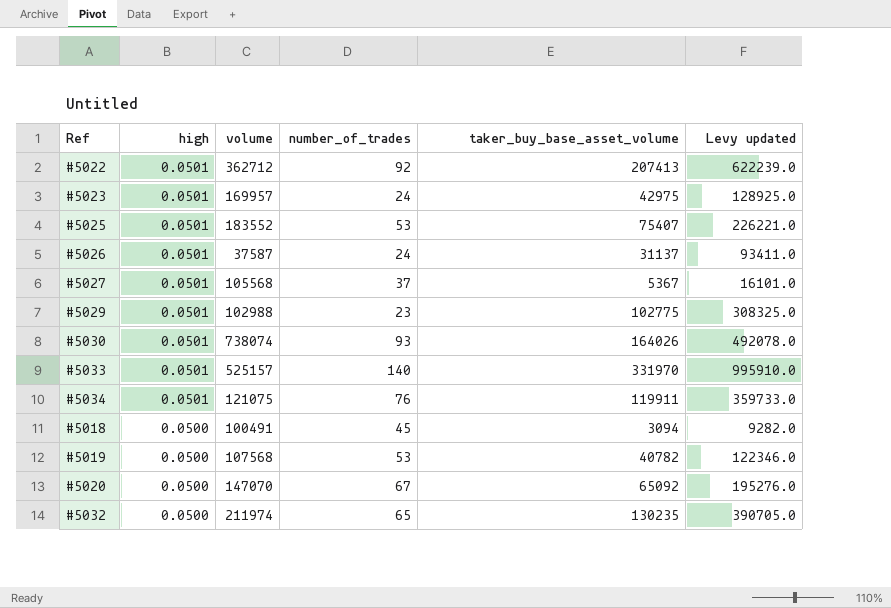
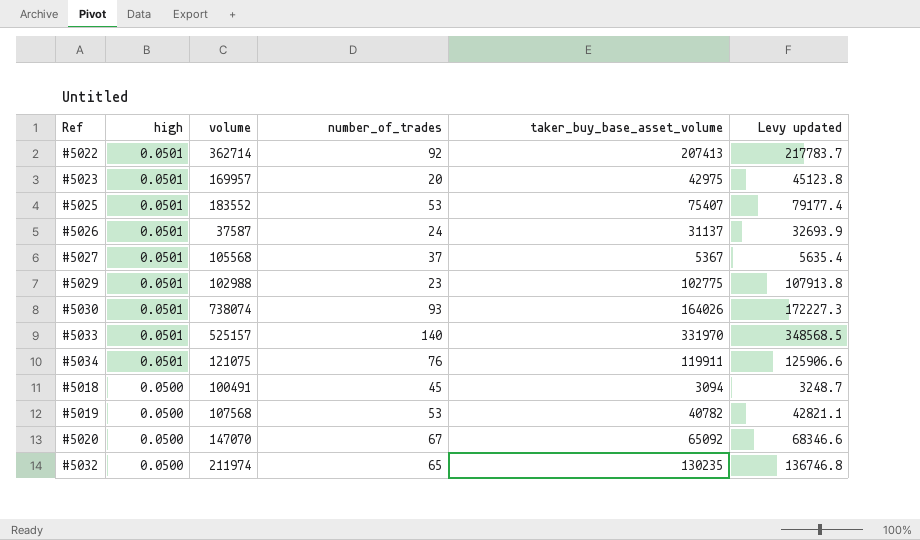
column Levy updated | formula: [taker_buy_base_asset_volume] * 3 -> [taker_buy_base_asset_volume] * 1.05
#5022 | volume: 362712 -> 362714
#5023 | number_of_trades: 24 -> 20

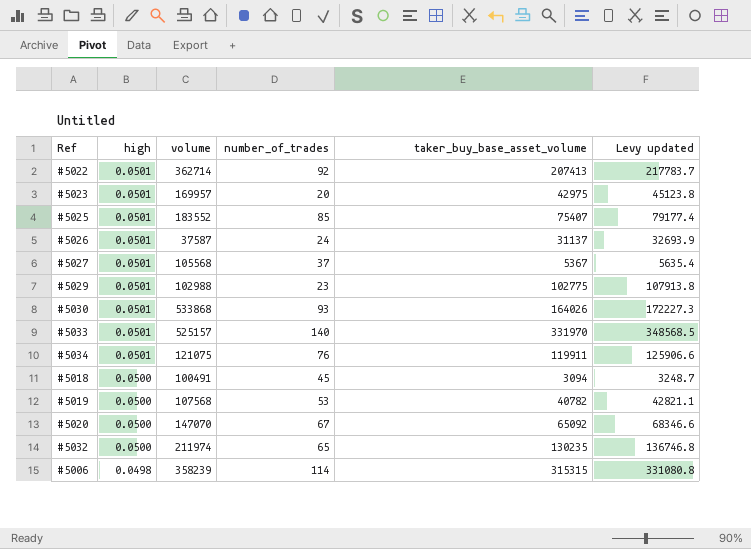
#5025 | number_of_trades: 53 -> 85
#5030 | volume: 738074 -> 533868
row #5006: none -> 0.0498 | 358239 | 114 | 315315 | 331080.8

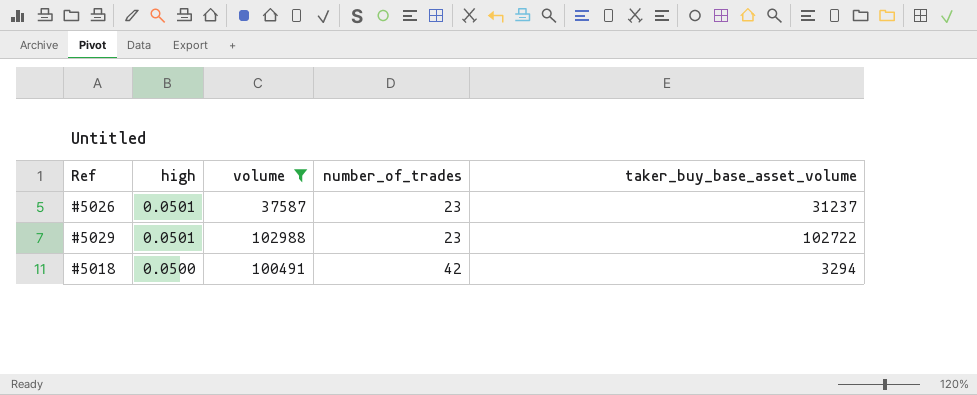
filter: none -> volume <= 102988
column Levy updated | formula: [taker_buy_base_asset_volume] * 1.05 -> none
#5026 | number_of_trades: 24 -> 23
#5026 | taker_buy_base_asset_volume: 31137 -> 31237
#5029 | taker_buy_base_asset_volume: 102775 -> 102722
#5018 | number_of_trades: 45 -> 42
#5018 | taker_buy_base_asset_volume: 3094 -> 3294

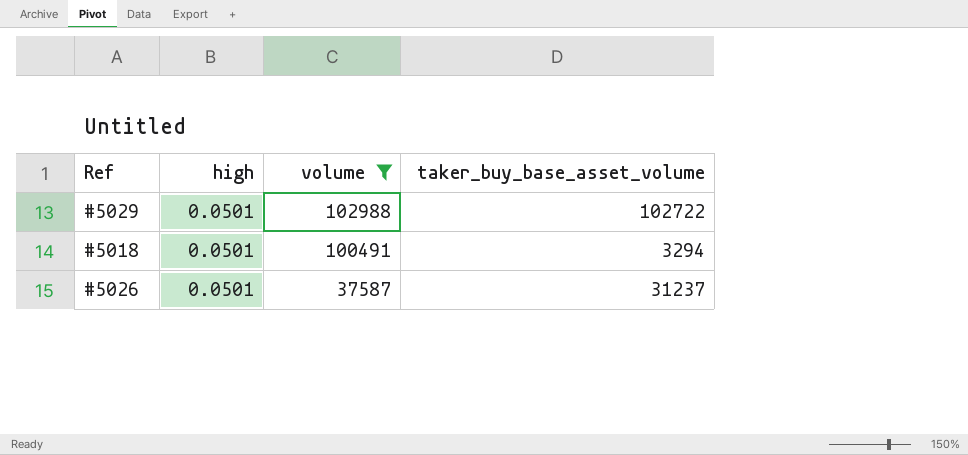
row order: high descending -> volume descending
column number_of_trades | position: 4 -> none
#5018 | high: 0.0500 -> 0.0501

